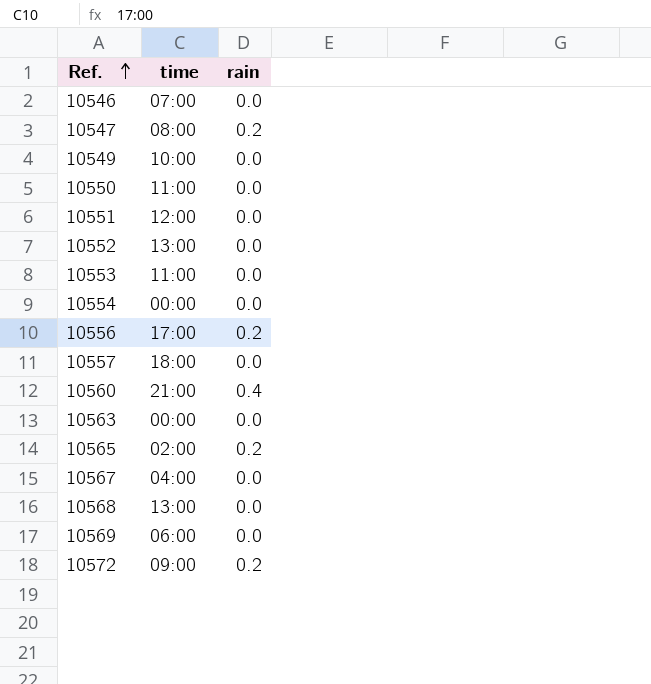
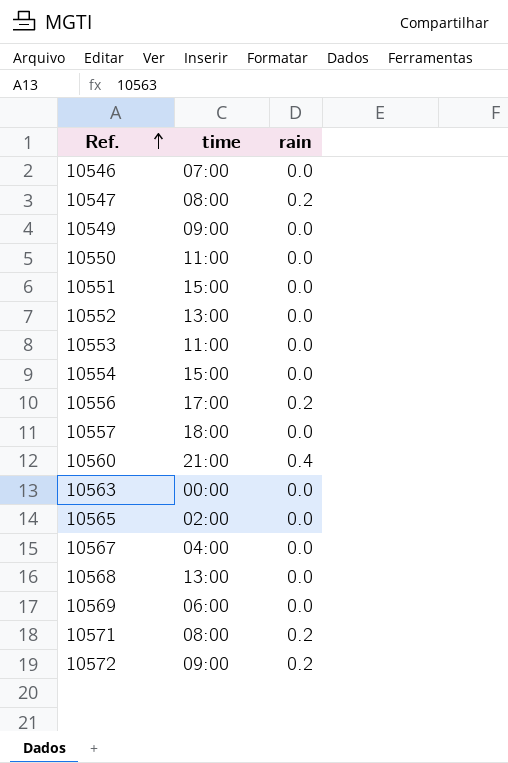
10549 | time: 10:00 -> 09:00
10551 | time: 12:00 -> 15:00
10554 | time: 00:00 -> 15:00
10565 | rain: 0.2 -> 0.0
row 10571: none -> 08:00 | 0.2

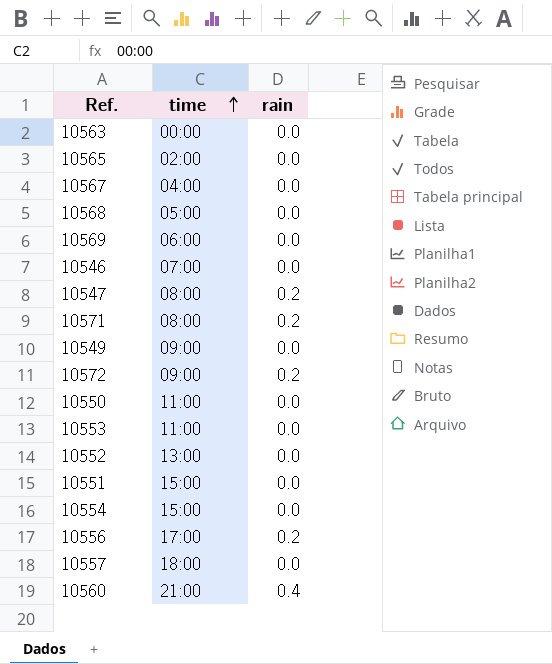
row order: Ref. ascending -> time ascending
10568 | time: 13:00 -> 05:00

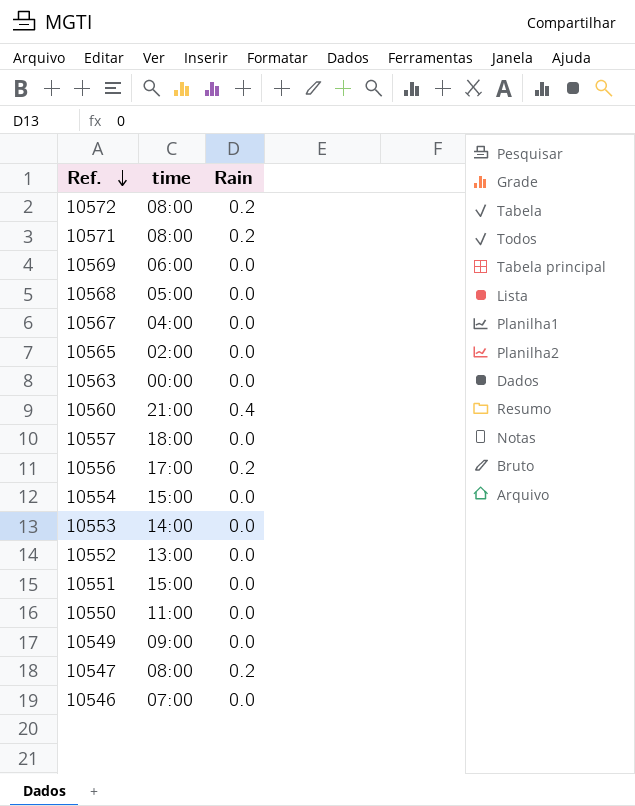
row order: time ascending -> Ref. descending
column name: rain -> Rain
10572 | time: 09:00 -> 08:00
10553 | time: 11:00 -> 14:00

